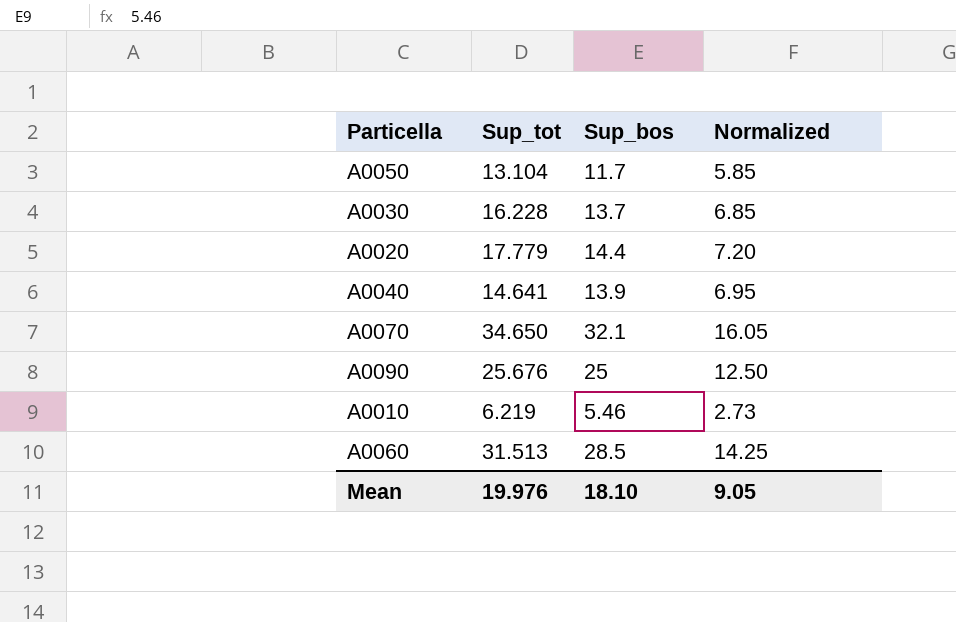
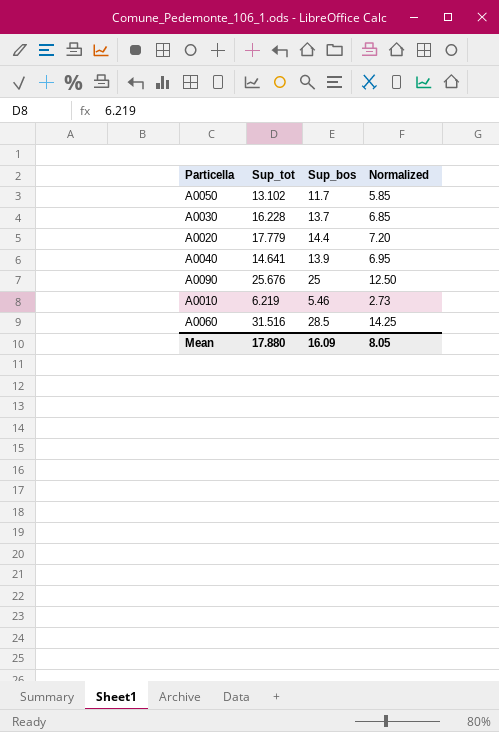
row A0070: 34.650 | 32.1 | 16.05 -> none
A0050 | Sup_tot: 13.104 -> 13.102
A0060 | Sup_tot: 31.513 -> 31.516
Mean | Sup_tot: 19.976 -> 17.880
Mean | Sup_bos: 18.10 -> 16.09
Mean | Normalized: 9.05 -> 8.05

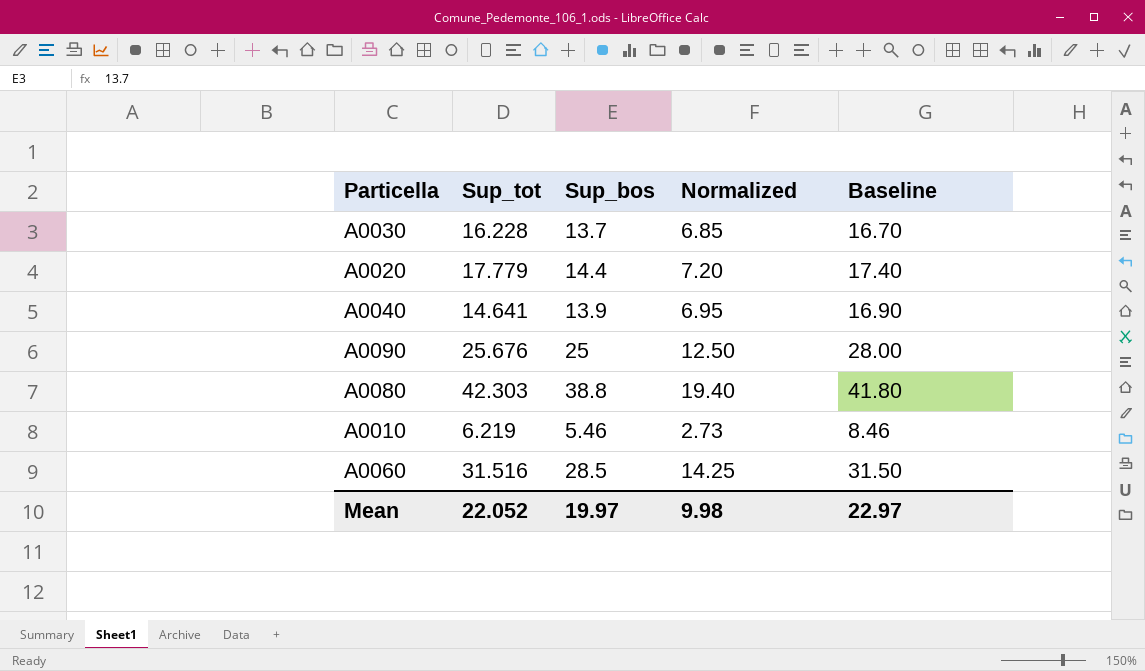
column Baseline | formula: none -> [Sup_bos] + 3
row A0050: 13.102 | 11.7 | 5.85 -> none
row A0080: none -> 42.303 | 38.8 | 19.40 | 41.80
Mean | Sup_tot: 17.880 -> 22.052
Mean | Sup_bos: 16.09 -> 19.97
Mean | Normalized: 8.05 -> 9.98

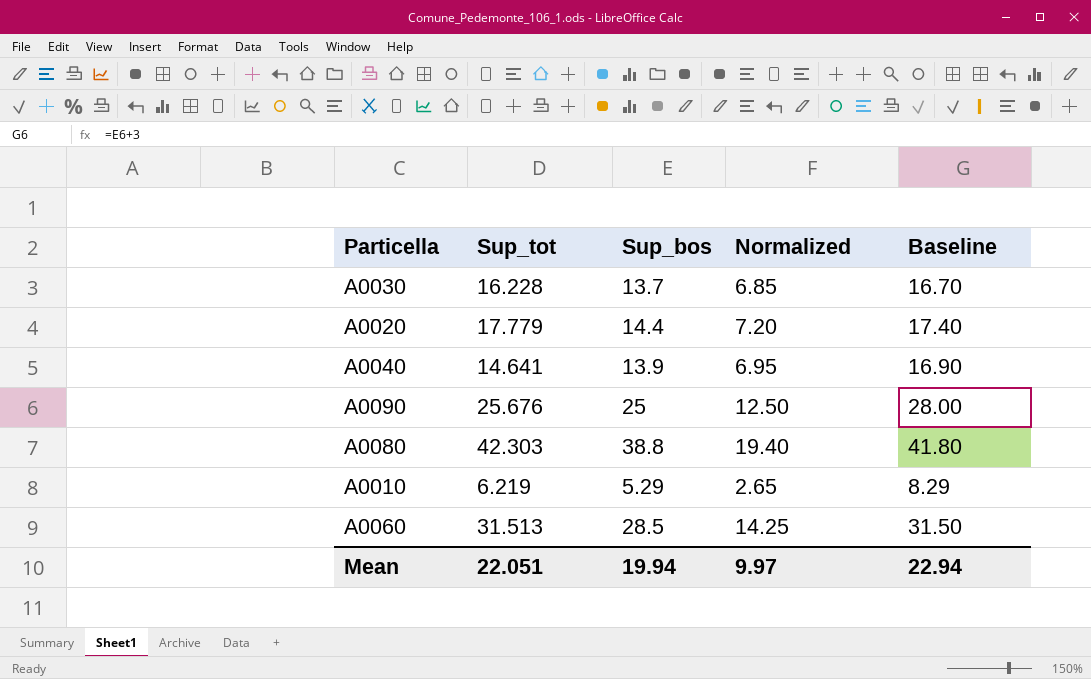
A0010 | Sup_bos: 5.46 -> 5.29
A0010 | Normalized: 2.73 -> 2.65
A0010 | Baseline: 8.46 -> 8.29
A0060 | Sup_tot: 31.516 -> 31.513
Mean | Sup_tot: 22.052 -> 22.051
Mean | Sup_bos: 19.97 -> 19.94
Mean | Normalized: 9.98 -> 9.97
Mean | Baseline: 22.97 -> 22.94

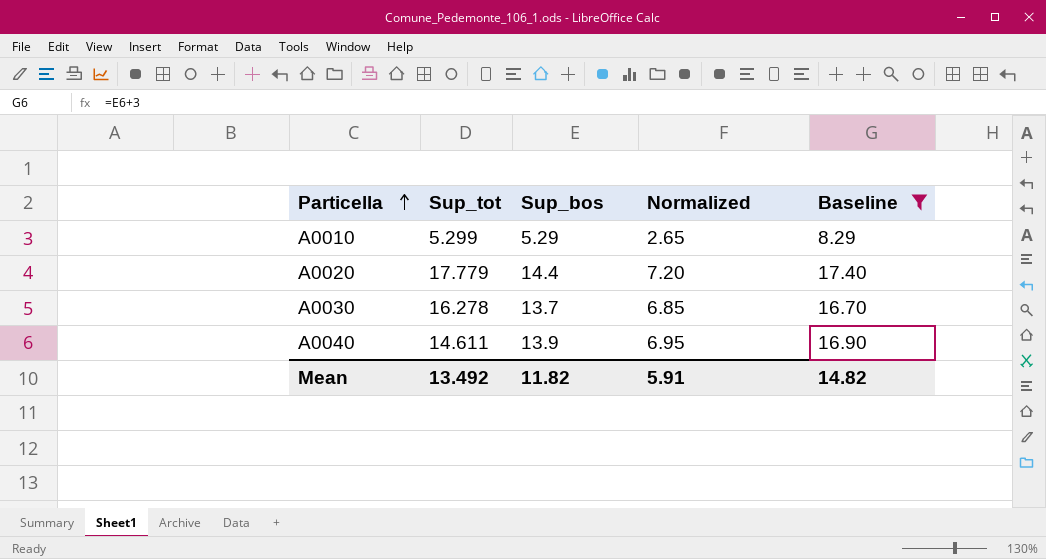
filter: none -> Baseline <= 17.40
row order: none -> Particella ascending
A0010 | Sup_tot: 6.219 -> 5.299
A0030 | Sup_tot: 16.228 -> 16.278
A0040 | Sup_tot: 14.641 -> 14.611
Mean | Sup_tot: 22.051 -> 13.492
Mean | Sup_bos: 19.94 -> 11.82
Mean | Normalized: 9.97 -> 5.91
Mean | Baseline: 22.94 -> 14.82

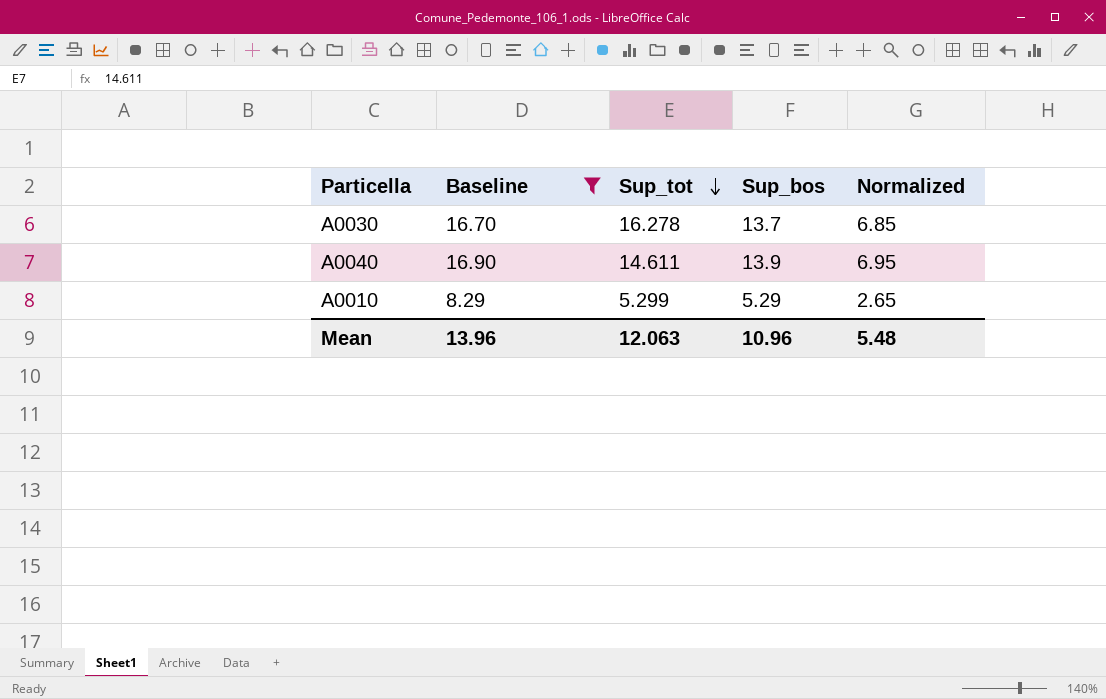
row order: Particella ascending -> Sup_tot descending
column Baseline | position: 5 -> 2
row A0020: 17.779 | 14.4 | 7.20 | 17.40 -> none
Mean | Baseline: 14.82 -> 13.96
Mean | Sup_tot: 13.492 -> 12.063
Mean | Sup_bos: 11.82 -> 10.96
Mean | Normalized: 5.91 -> 5.48

